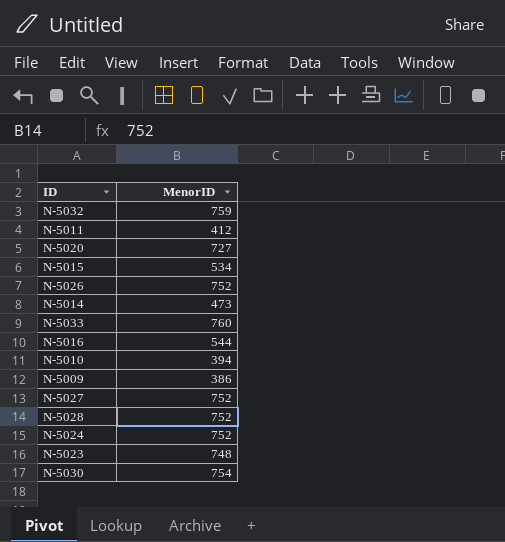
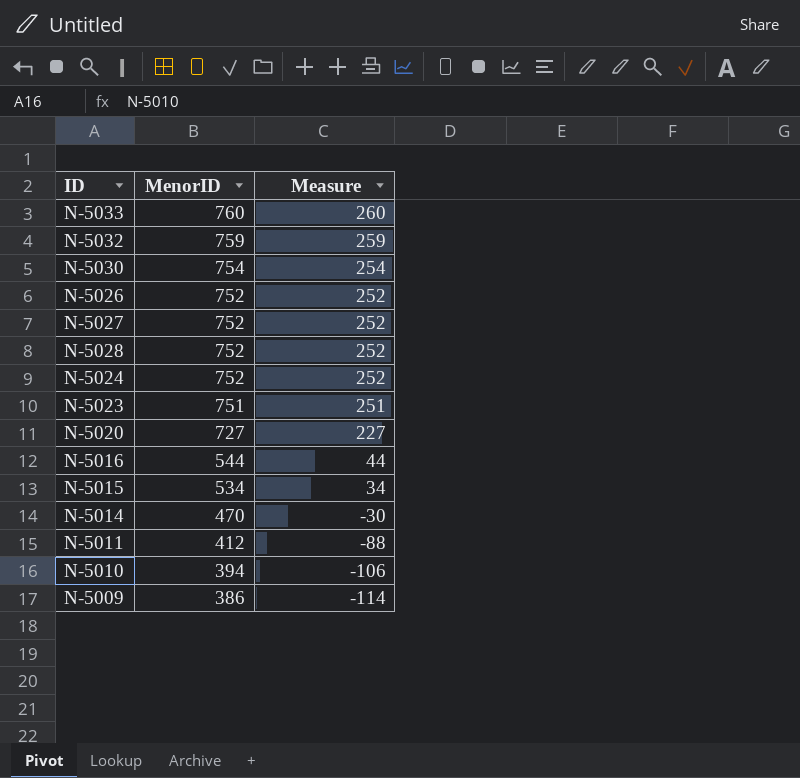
row order: none -> MenorID descending
column Measure | formula: none -> [MenorID] - 500
N-5023 | MenorID: 748 -> 751
N-5014 | MenorID: 473 -> 470

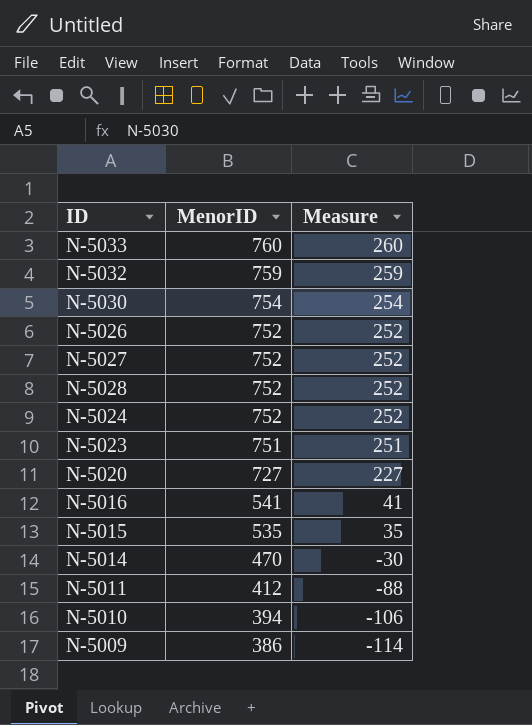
N-5016 | MenorID: 544 -> 541
N-5016 | Measure: 44 -> 41
N-5015 | MenorID: 534 -> 535
N-5015 | Measure: 34 -> 35

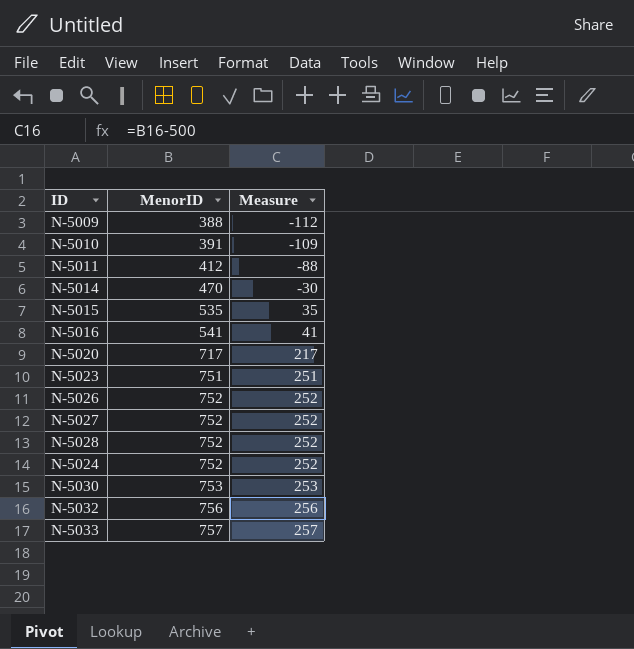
row order: MenorID descending -> MenorID ascending
N-5009 | MenorID: 386 -> 388
N-5009 | Measure: -114 -> -112
N-5010 | MenorID: 394 -> 391
N-5010 | Measure: -106 -> -109
N-5020 | MenorID: 727 -> 717
N-5020 | Measure: 227 -> 217
N-5030 | MenorID: 754 -> 753
N-5030 | Measure: 254 -> 253
N-5032 | MenorID: 759 -> 756
N-5032 | Measure: 259 -> 256
N-5033 | MenorID: 760 -> 757
N-5033 | Measure: 260 -> 257

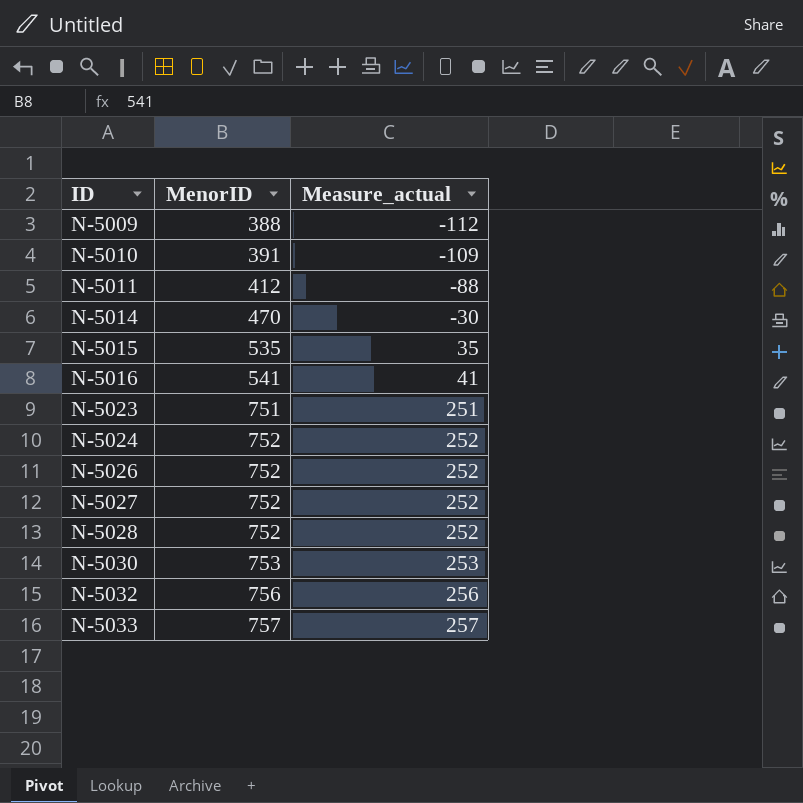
row order: MenorID ascending -> ID ascending
column name: Measure -> Measure_actual
row N-5020: 717 | 217 -> none

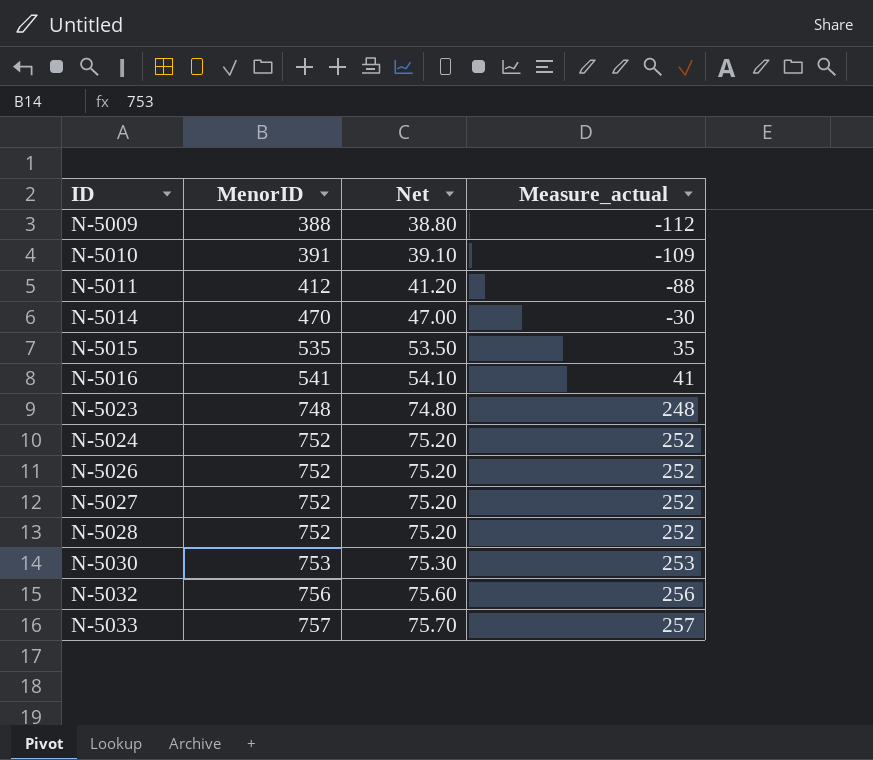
column Net | formula: none -> [MenorID] * 0.1
N-5023 | MenorID: 751 -> 748
N-5023 | Measure_actual: 251 -> 248

